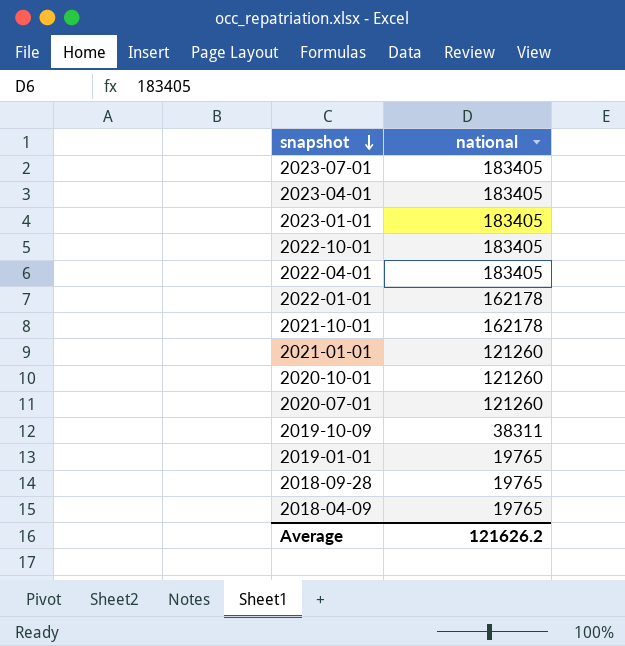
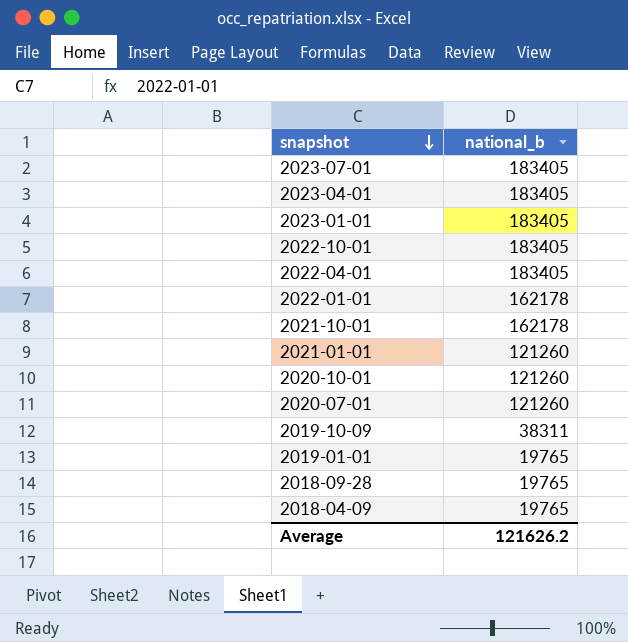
column name: national -> national_b

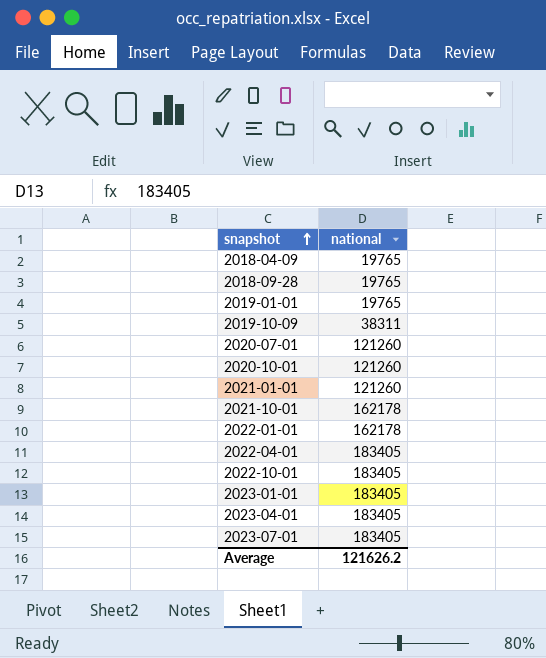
row order: snapshot descending -> snapshot ascending
column name: national_b -> national

